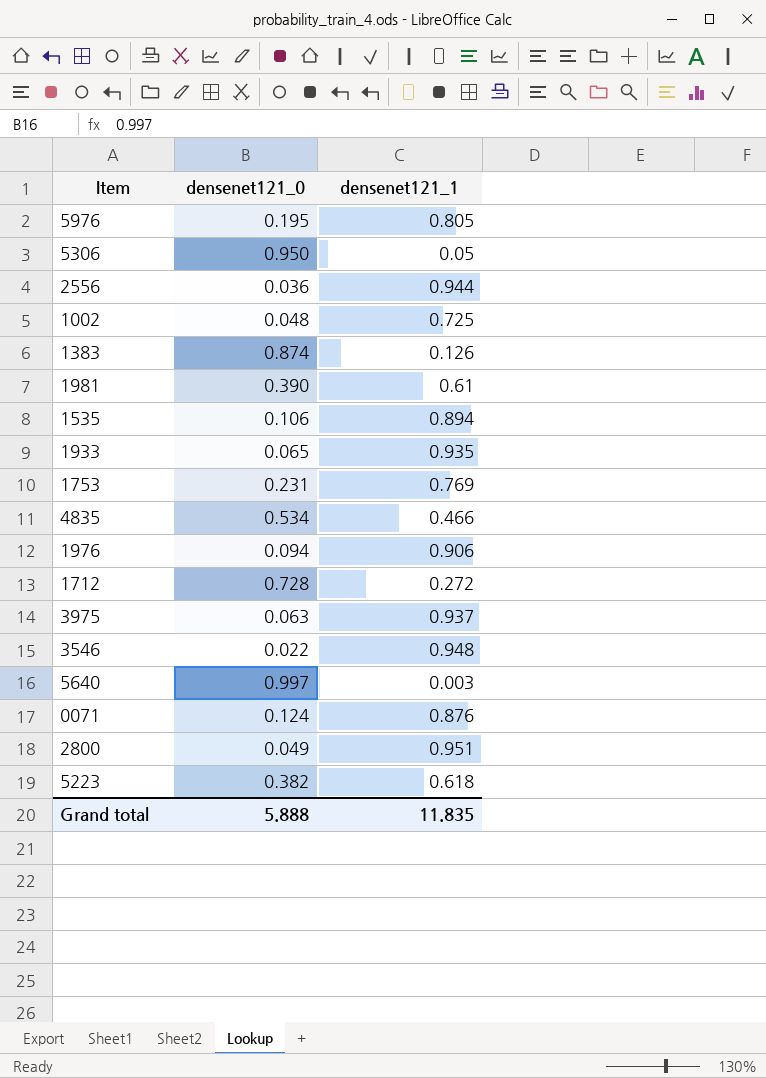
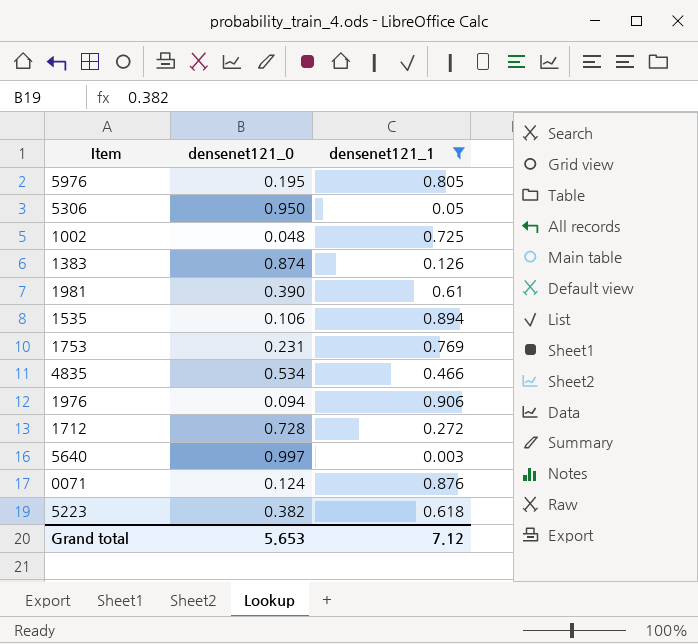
filter: none -> densenet121_1 <= 0.906
Grand total | densenet121_0: 5.888 -> 5.653
Grand total | densenet121_1: 11.835 -> 7.12

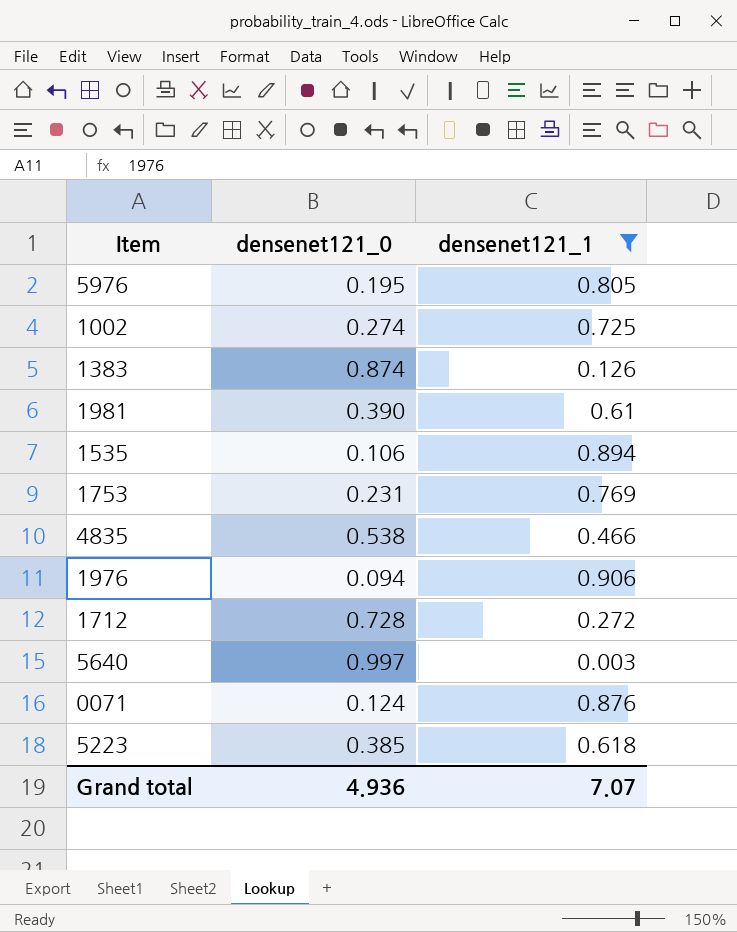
row 5306: 0.950 | 0.05 -> none
1002 | densenet121_0: 0.048 -> 0.274
4835 | densenet121_0: 0.534 -> 0.538
5223 | densenet121_0: 0.382 -> 0.385
Grand total | densenet121_0: 5.653 -> 4.936
Grand total | densenet121_1: 7.12 -> 7.07

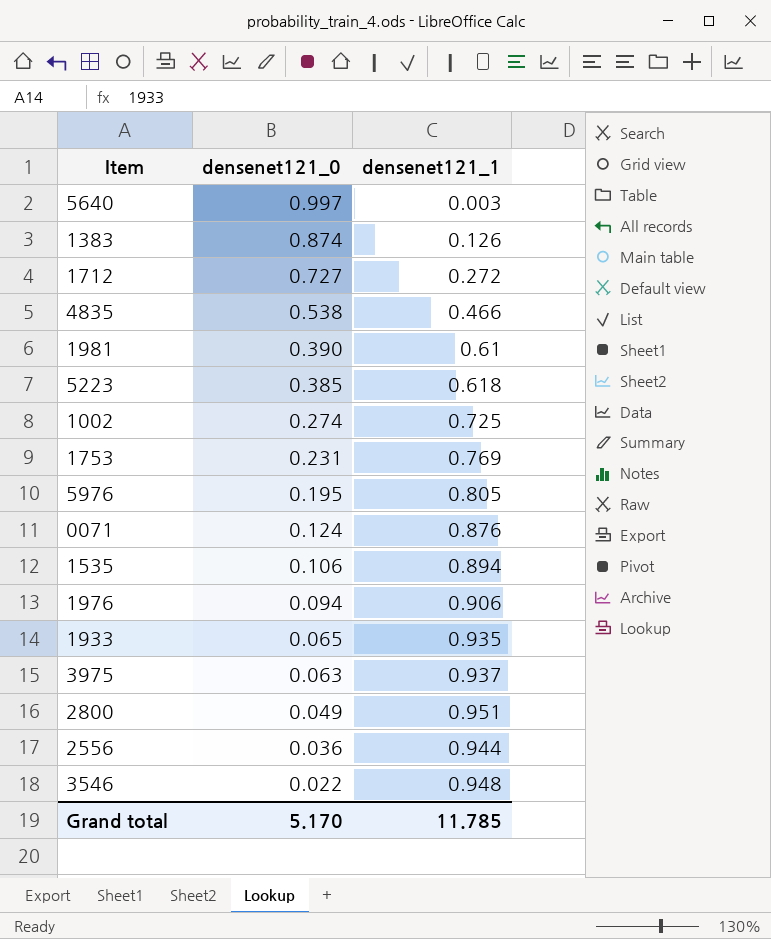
filter: densenet121_1 <= 0.906 -> none
row order: none -> densenet121_0 descending
1712 | densenet121_0: 0.728 -> 0.727
Grand total | densenet121_0: 4.936 -> 5.170
Grand total | densenet121_1: 7.07 -> 11.785

